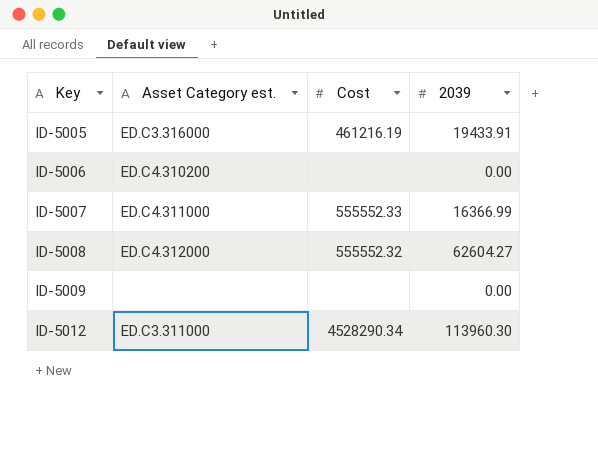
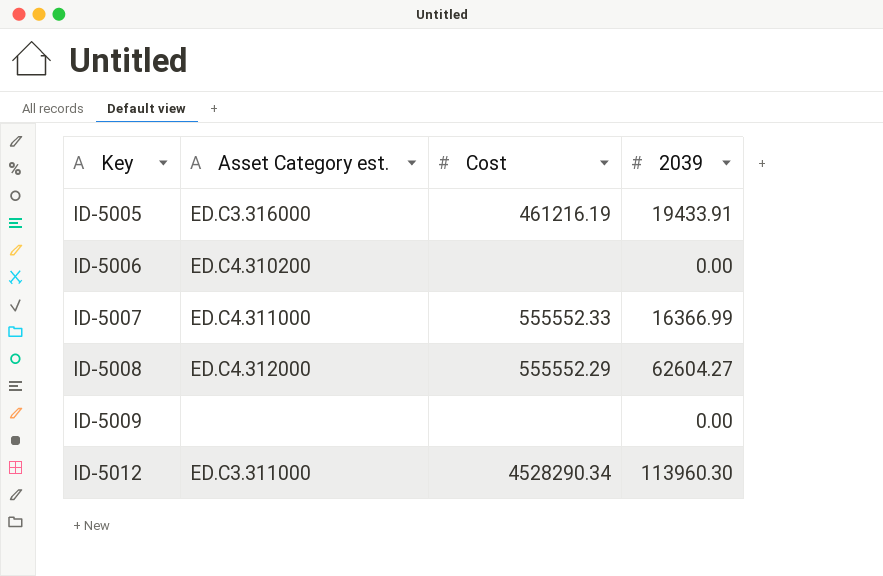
ID-5008 | Cost: 555552.32 -> 555552.29

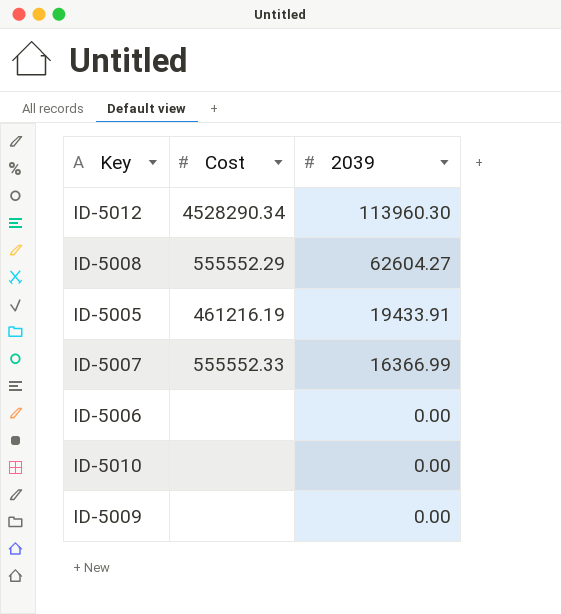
row order: Key ascending -> 2039 descending
column Asset Category est. | position: 2 -> none
row ID-5010: none -> none | 0.00

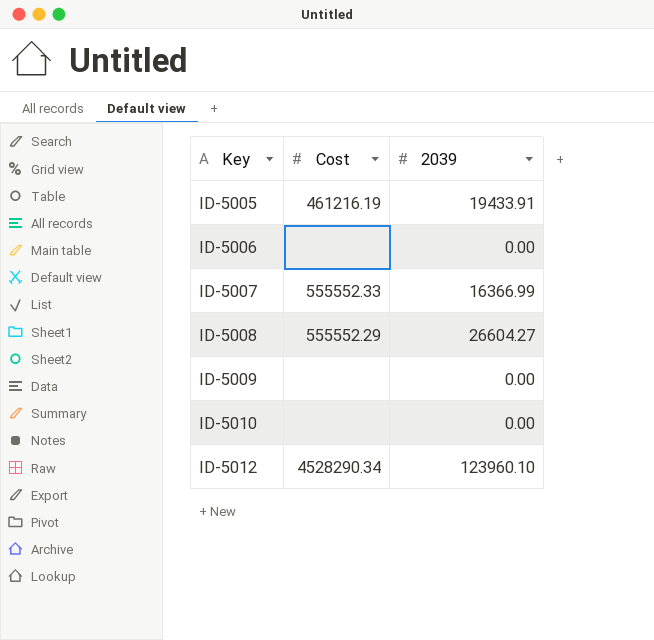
row order: 2039 descending -> Key ascending
ID-5008 | 2039: 62604.27 -> 26604.27
ID-5012 | 2039: 113960.30 -> 123960.10

